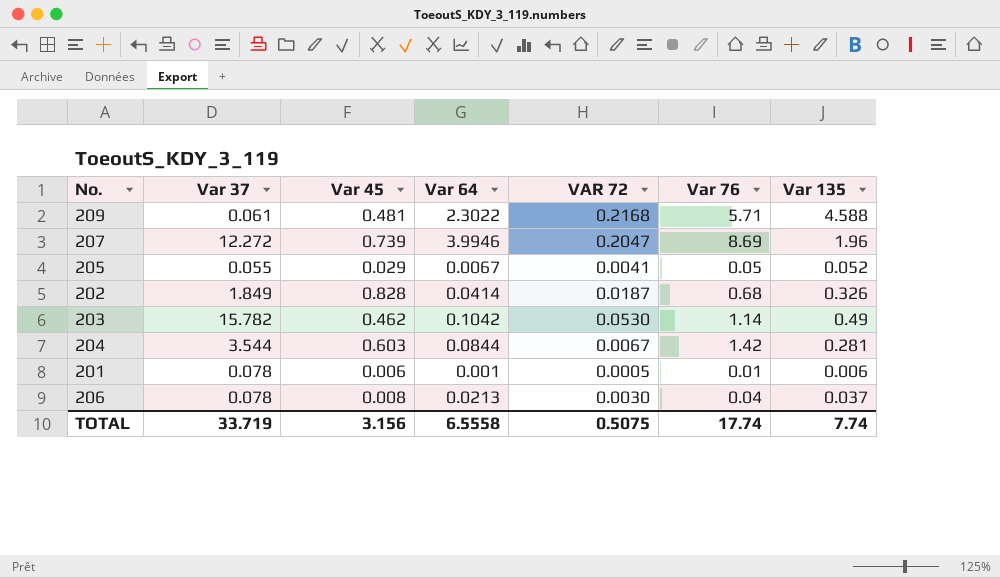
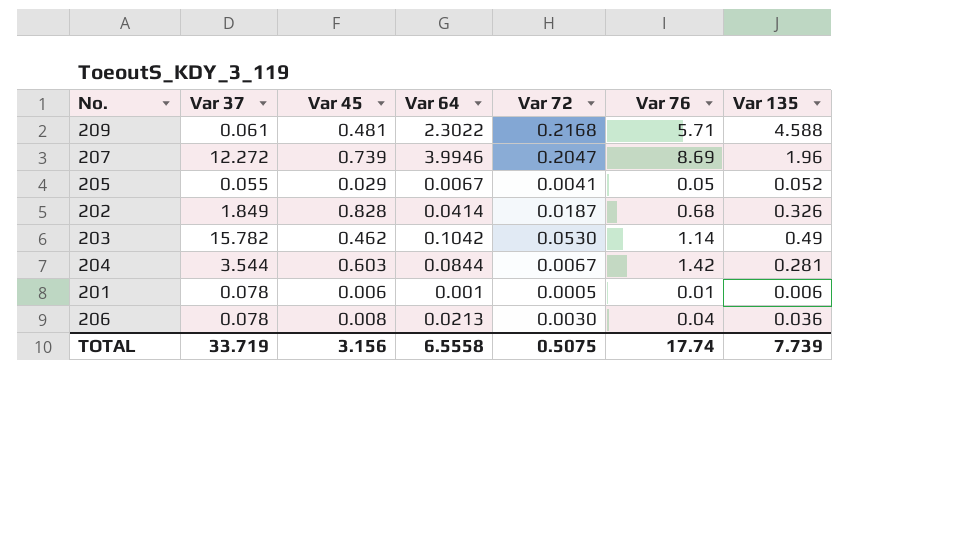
column name: VAR 72 -> Var 72
206 | Var 135: 0.037 -> 0.036
TOTAL | Var 135: 7.74 -> 7.739

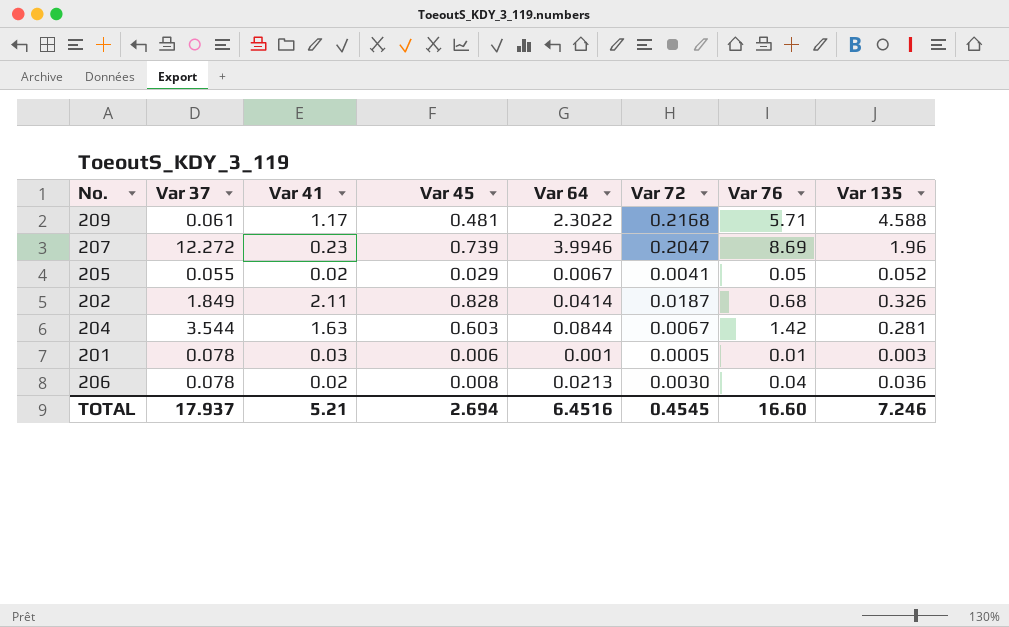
column Var 41 | position: none -> 3
row 203: 15.782 | 0.462 | 0.1042 | 0.0530 | 1.14 | 0.49 -> none
201 | Var 135: 0.006 -> 0.003
TOTAL | Var 37: 33.719 -> 17.937
TOTAL | Var 45: 3.156 -> 2.694
TOTAL | Var 64: 6.5558 -> 6.4516
TOTAL | Var 72: 0.5075 -> 0.4545
TOTAL | Var 76: 17.74 -> 16.60
TOTAL | Var 135: 7.739 -> 7.246

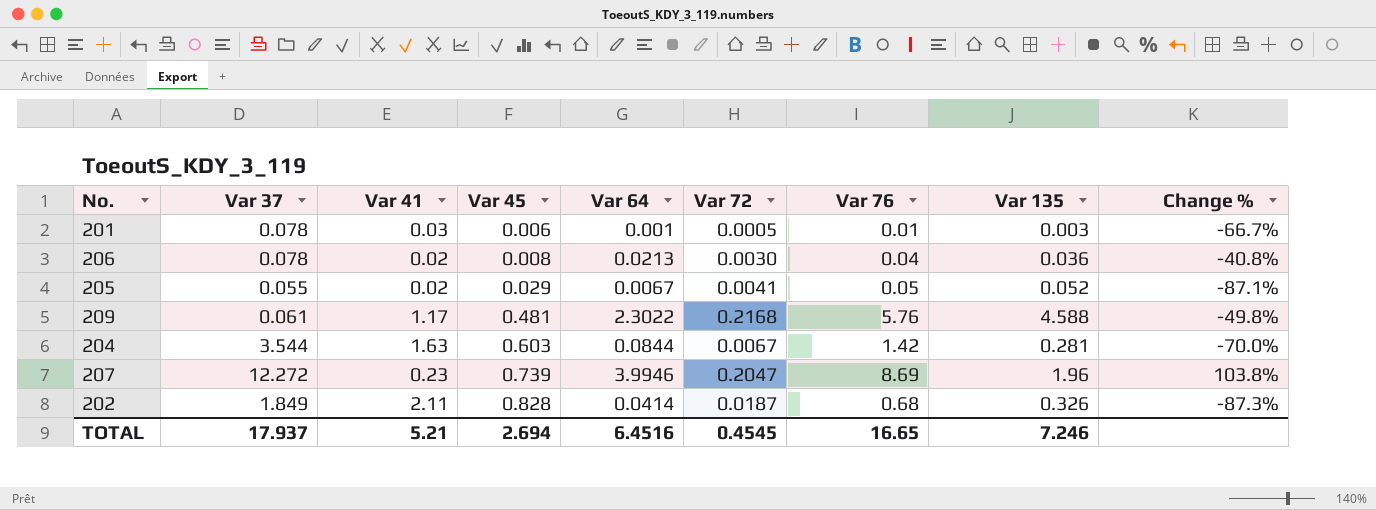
row order: none -> Var 45 ascending
column Change % | formula: none -> ([Var 64] - [Var 135]) / [Var 135]
209 | Var 76: 5.71 -> 5.76
TOTAL | Var 76: 16.60 -> 16.65

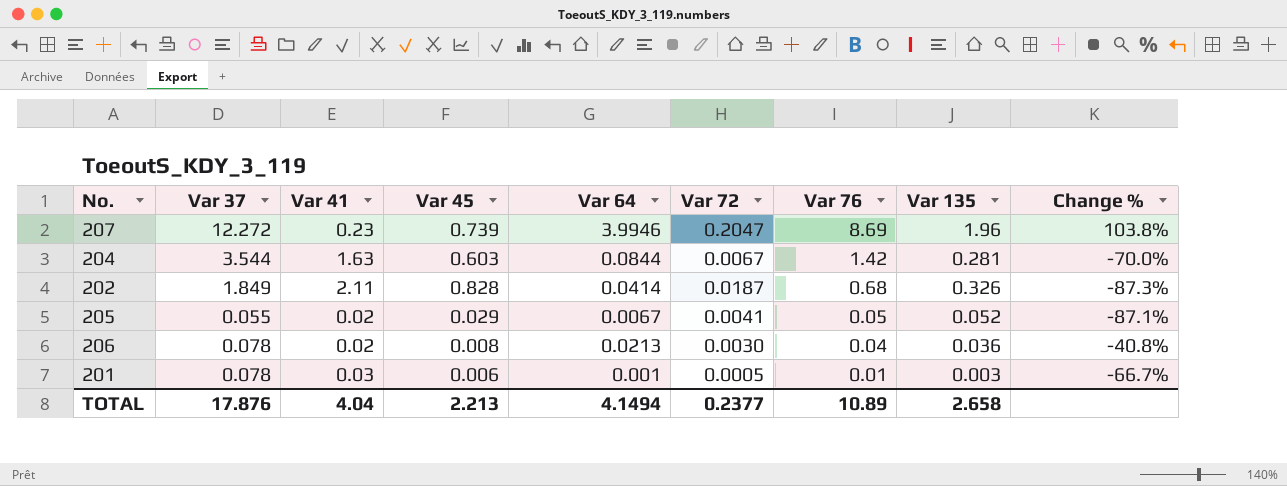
row order: Var 45 ascending -> Var 76 descending
row 209: 0.061 | 1.17 | 0.481 | 2.3022 | 0.2168 | 5.76 | 4.588 | -49.8% -> none
TOTAL | Var 37: 17.937 -> 17.876
TOTAL | Var 41: 5.21 -> 4.04
TOTAL | Var 45: 2.694 -> 2.213
TOTAL | Var 64: 6.4516 -> 4.1494
TOTAL | Var 72: 0.4545 -> 0.2377
TOTAL | Var 76: 16.65 -> 10.89
TOTAL | Var 135: 7.246 -> 2.658

